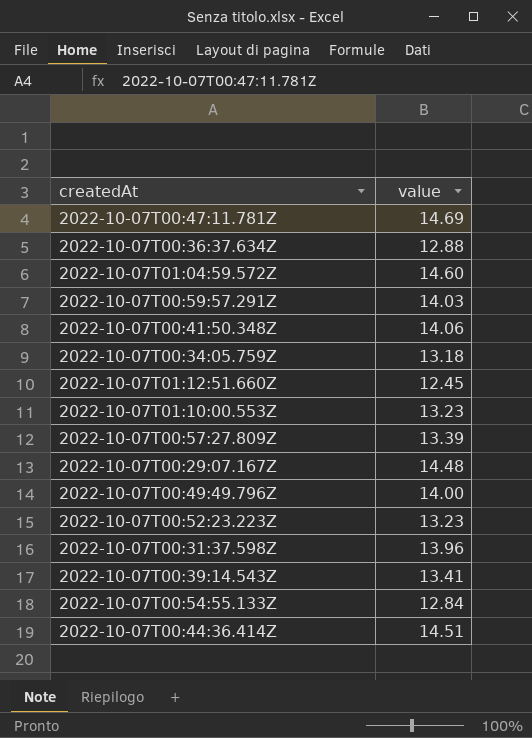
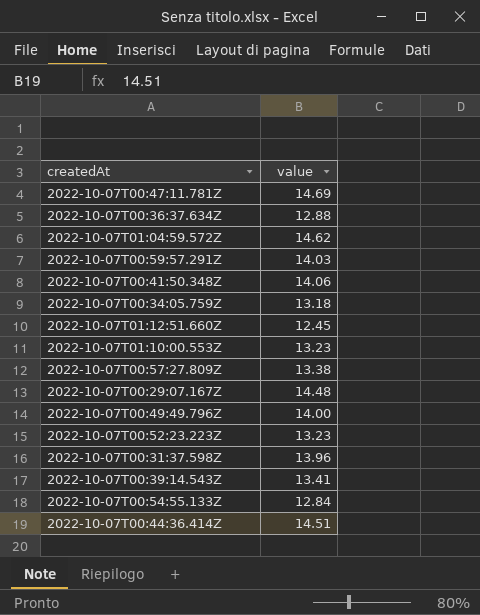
2022-10-07T01:04:59.572Z | value: 14.60 -> 14.62
2022-10-07T00:57:27.809Z | value: 13.39 -> 13.38

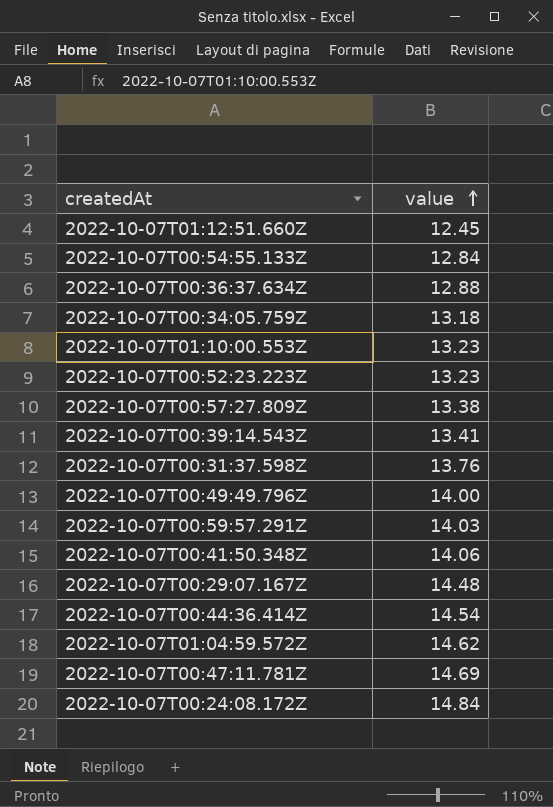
row order: none -> value ascending
2022-10-07T00:31:37.598Z | value: 13.96 -> 13.76
2022-10-07T00:44:36.414Z | value: 14.51 -> 14.54
row 2022-10-07T00:24:08.172Z: none -> 14.84

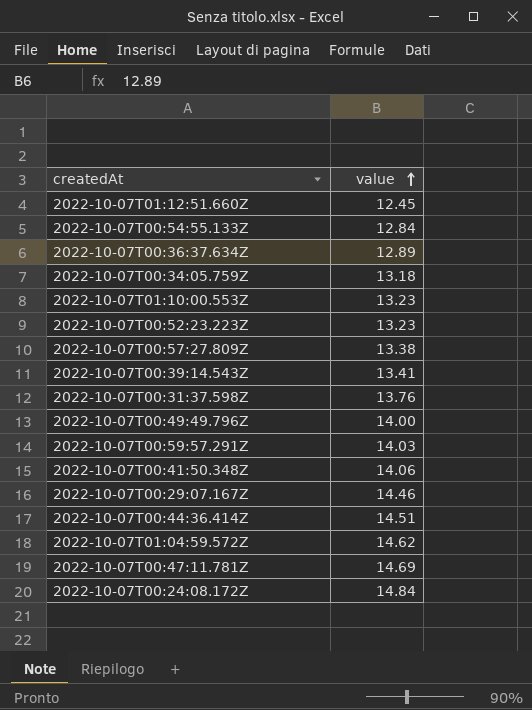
2022-10-07T00:36:37.634Z | value: 12.88 -> 12.89
2022-10-07T00:29:07.167Z | value: 14.48 -> 14.46
2022-10-07T00:44:36.414Z | value: 14.54 -> 14.51

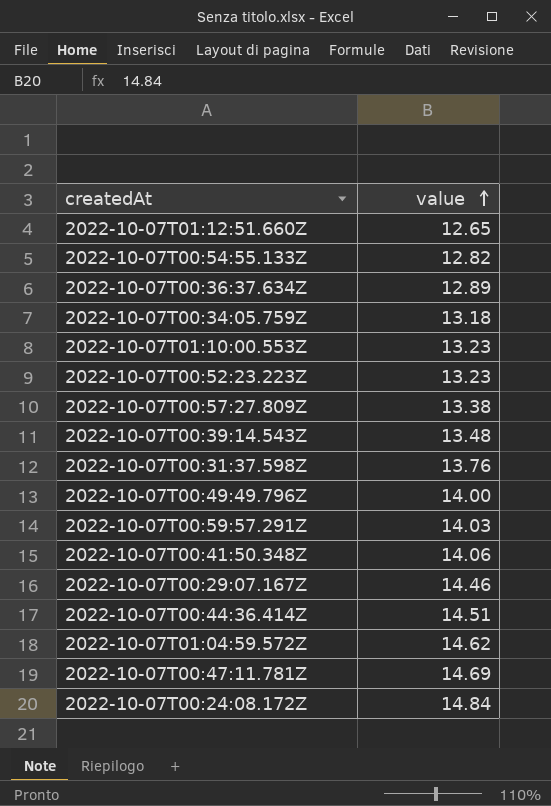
2022-10-07T01:12:51.660Z | value: 12.45 -> 12.65
2022-10-07T00:54:55.133Z | value: 12.84 -> 12.82
2022-10-07T00:39:14.543Z | value: 13.41 -> 13.48

